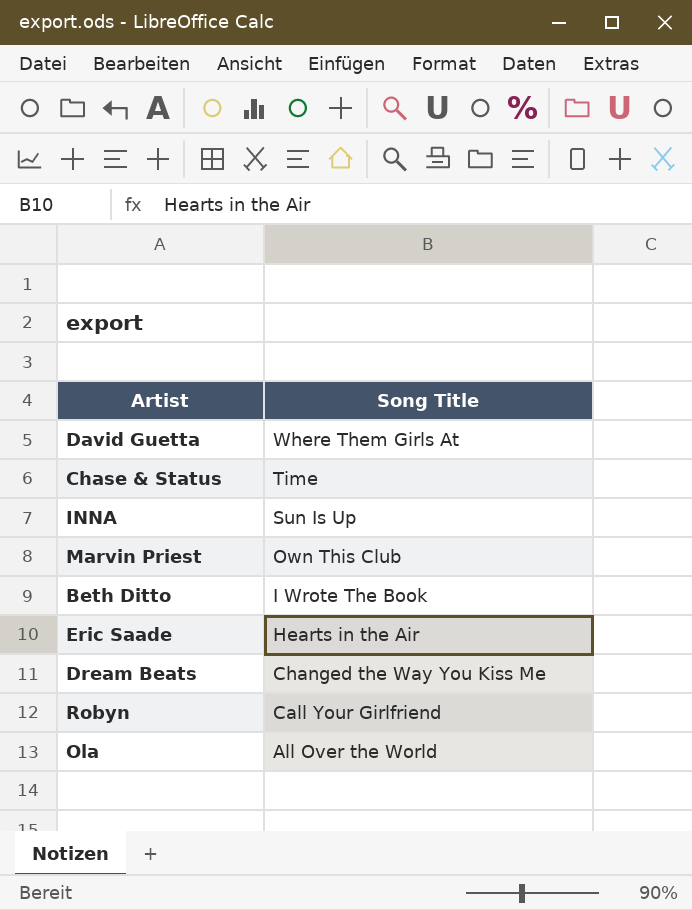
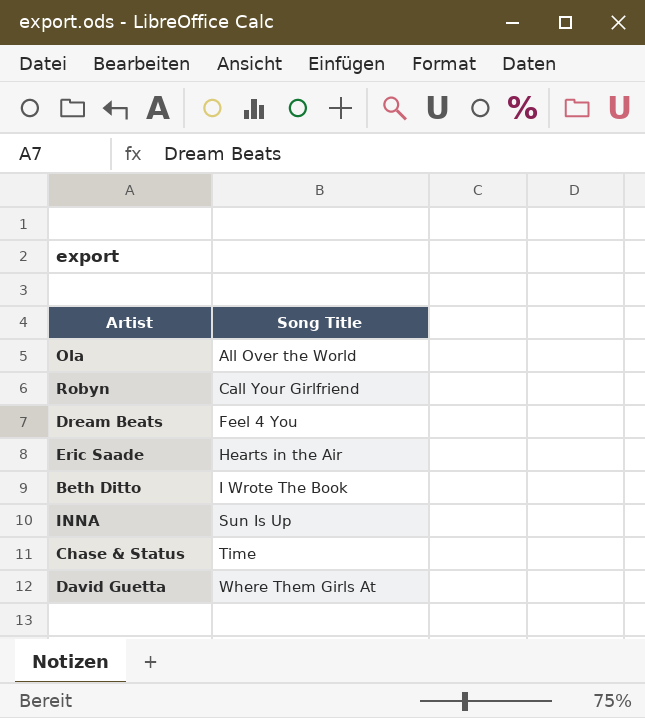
row order: Song Title descending -> Song Title ascending
row Marvin Priest: Own This Club -> none
Dream Beats | Song Title: Changed the Way You Kiss Me -> Feel 4 You

